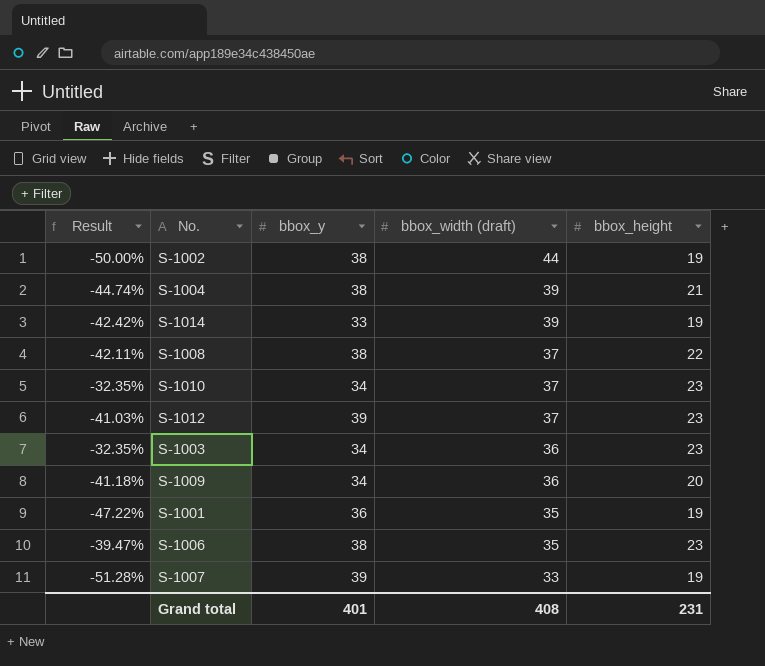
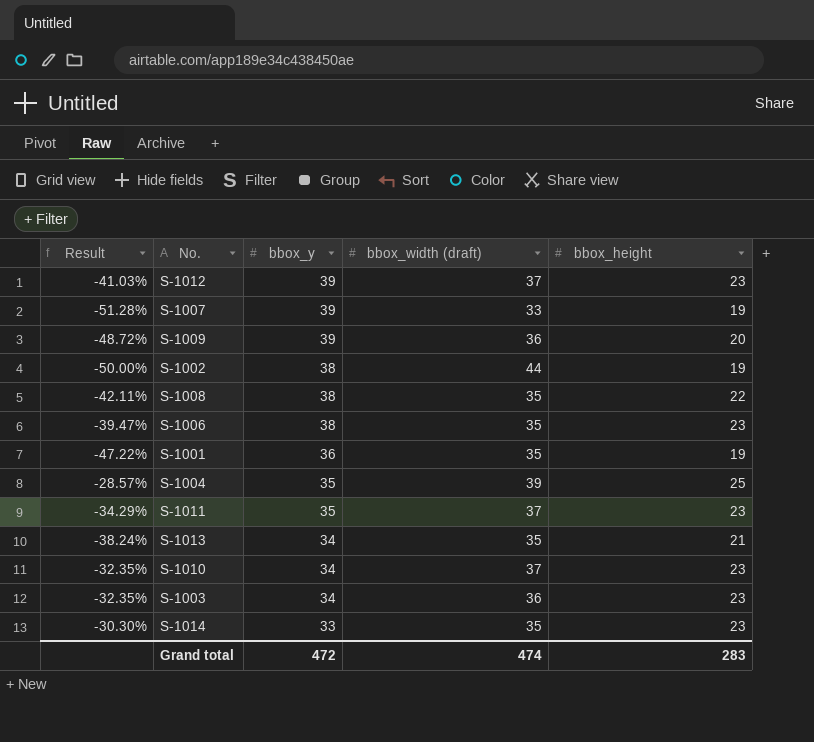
row order: bbox_width (draft) descending -> bbox_y descending
S-1009 | Result: -41.18% -> -48.72%
S-1009 | bbox_y: 34 -> 39
S-1008 | bbox_width (draft): 37 -> 35
S-1004 | Result: -44.74% -> -28.57%
S-1004 | bbox_y: 38 -> 35
S-1004 | bbox_height: 21 -> 25
row S-1011: none -> -34.29% | 35 | 37 | 23
row S-1013: none -> -38.24% | 34 | 35 | 21
S-1014 | Result: -42.42% -> -30.30%
S-1014 | bbox_width (draft): 39 -> 35
S-1014 | bbox_height: 19 -> 23
Grand total | bbox_y: 401 -> 472
Grand total | bbox_width (draft): 408 -> 474
Grand total | bbox_height: 231 -> 283

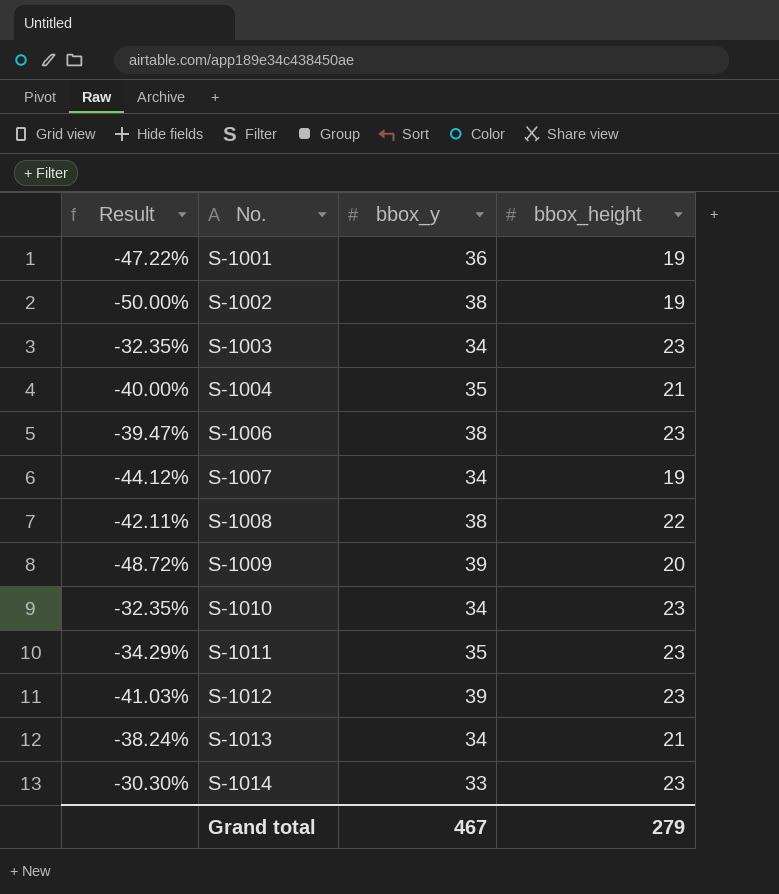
row order: bbox_y descending -> No. ascending
column bbox_width (draft) | position: 4 -> none
S-1004 | Result: -28.57% -> -40.00%
S-1004 | bbox_height: 25 -> 21
S-1007 | Result: -51.28% -> -44.12%
S-1007 | bbox_y: 39 -> 34
Grand total | bbox_y: 472 -> 467
Grand total | bbox_height: 283 -> 279

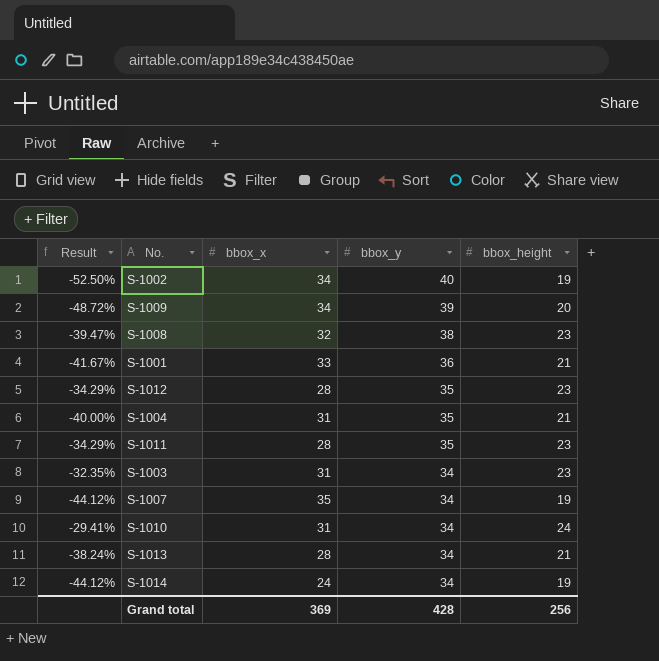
row order: No. ascending -> bbox_y descending
column bbox_x | position: none -> 3
row S-1006: -39.47% | 38 | 23 -> none
S-1002 | Result: -50.00% -> -52.50%
S-1002 | bbox_y: 38 -> 40
S-1008 | Result: -42.11% -> -39.47%
S-1008 | bbox_height: 22 -> 23
S-1001 | Result: -47.22% -> -41.67%
S-1001 | bbox_height: 19 -> 21
S-1012 | Result: -41.03% -> -34.29%
S-1012 | bbox_y: 39 -> 35
S-1010 | Result: -32.35% -> -29.41%
S-1010 | bbox_height: 23 -> 24
S-1014 | Result: -30.30% -> -44.12%
S-1014 | bbox_y: 33 -> 34
S-1014 | bbox_height: 23 -> 19
Grand total | bbox_y: 467 -> 428
Grand total | bbox_height: 279 -> 256

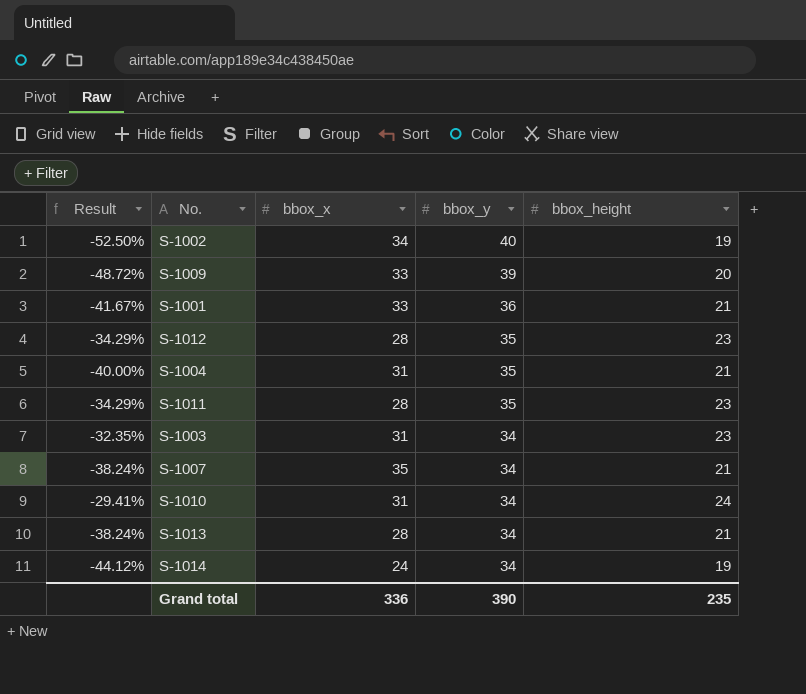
row S-1008: -39.47% | 32 | 38 | 23 -> none
S-1009 | bbox_x: 34 -> 33
S-1007 | Result: -44.12% -> -38.24%
S-1007 | bbox_height: 19 -> 21
Grand total | bbox_x: 369 -> 336
Grand total | bbox_y: 428 -> 390
Grand total | bbox_height: 256 -> 235

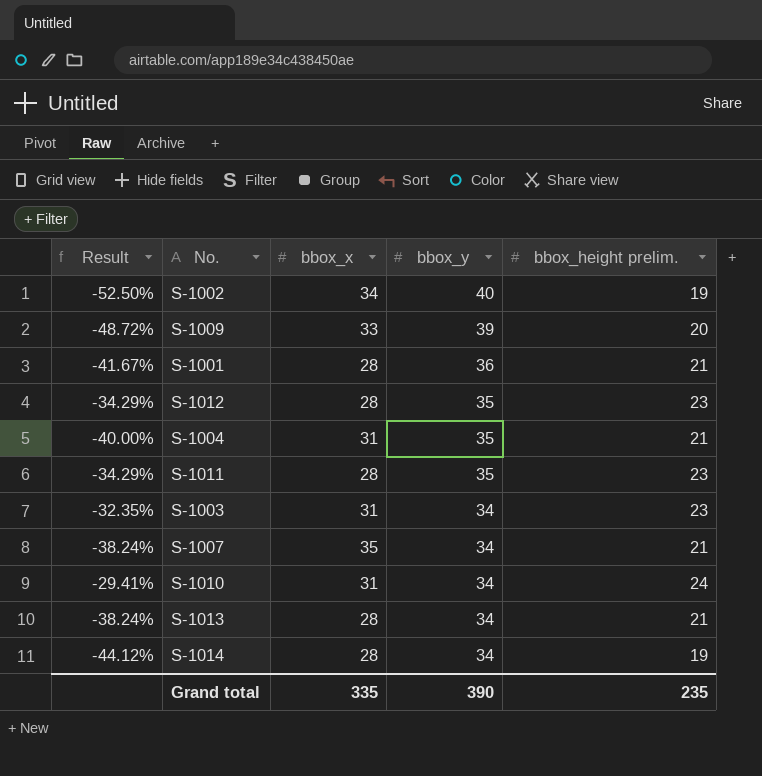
column name: bbox_height -> bbox_height prelim.
S-1001 | bbox_x: 33 -> 28
S-1014 | bbox_x: 24 -> 28
Grand total | bbox_x: 336 -> 335

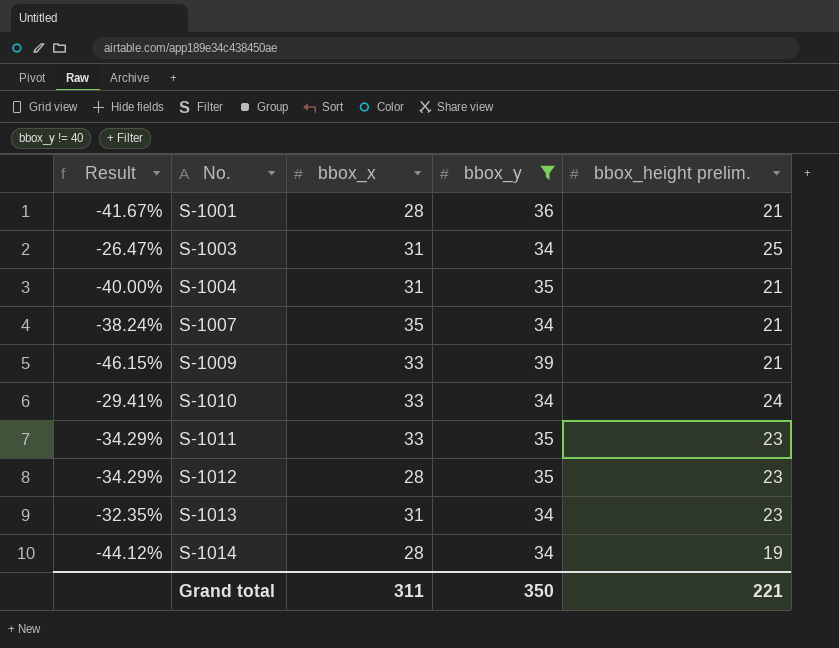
filter: none -> bbox_y != 40
row order: bbox_y descending -> No. ascending
S-1003 | Result: -32.35% -> -26.47%
S-1003 | bbox_height prelim.: 23 -> 25
S-1009 | Result: -48.72% -> -46.15%
S-1009 | bbox_height prelim.: 20 -> 21
S-1010 | bbox_x: 31 -> 33
S-1011 | bbox_x: 28 -> 33
S-1013 | Result: -38.24% -> -32.35%
S-1013 | bbox_x: 28 -> 31
S-1013 | bbox_height prelim.: 21 -> 23
Grand total | bbox_x: 335 -> 311
Grand total | bbox_y: 390 -> 350
Grand total | bbox_height prelim.: 235 -> 221

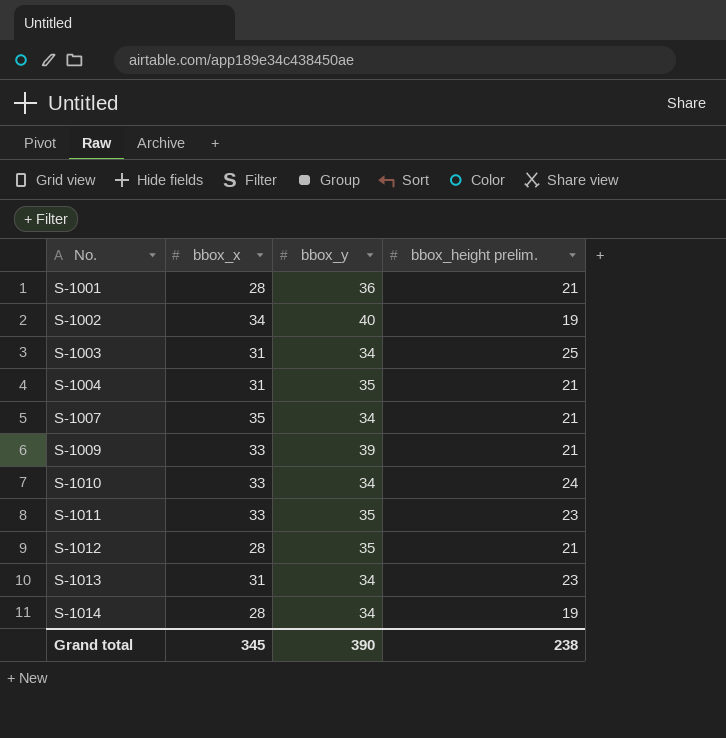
filter: bbox_y != 40 -> none
column Result | formula: ([bbox_height prelim.] - [bbox_y]) / [bbox_y] -> none
S-1012 | bbox_height prelim.: 23 -> 21
Grand total | bbox_x: 311 -> 345
Grand total | bbox_y: 350 -> 390
Grand total | bbox_height prelim.: 221 -> 238

